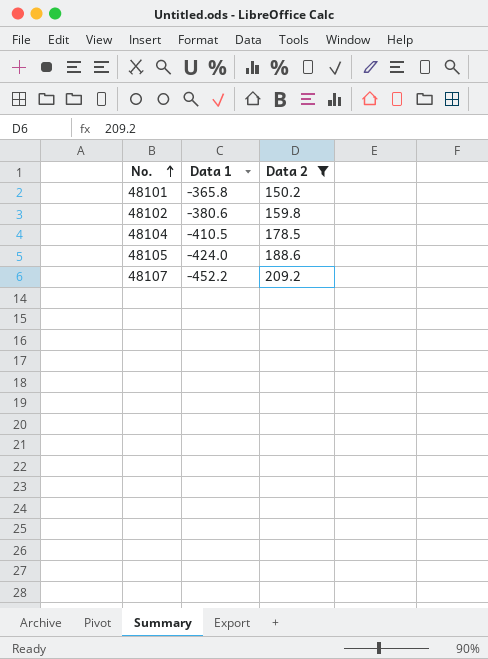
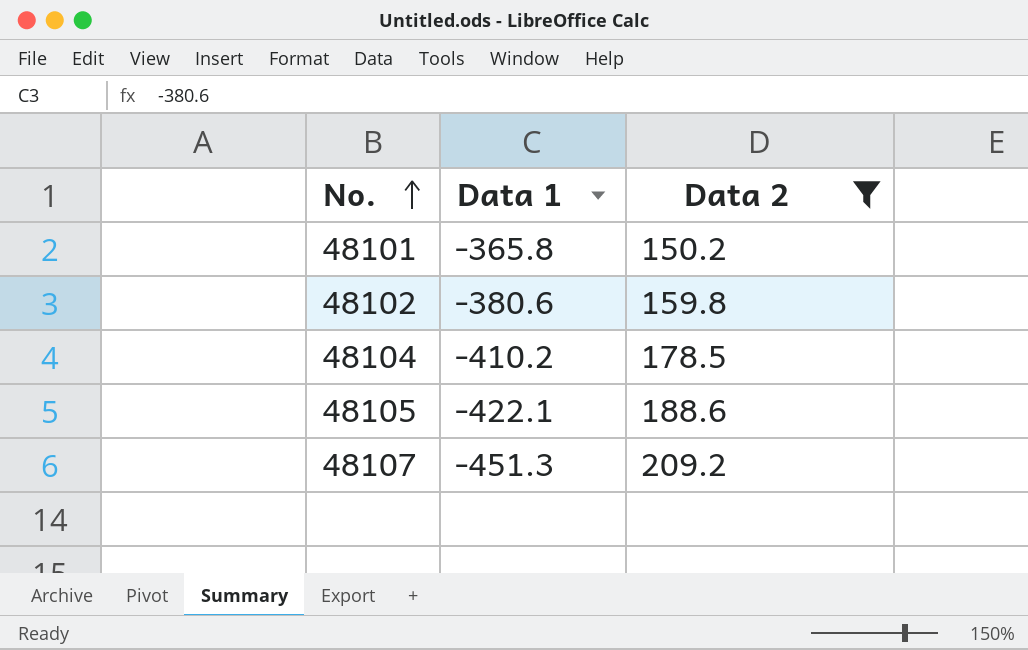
48104 | Data 1: -410.5 -> -410.2
48105 | Data 1: -424.0 -> -422.1
48107 | Data 1: -452.2 -> -451.3

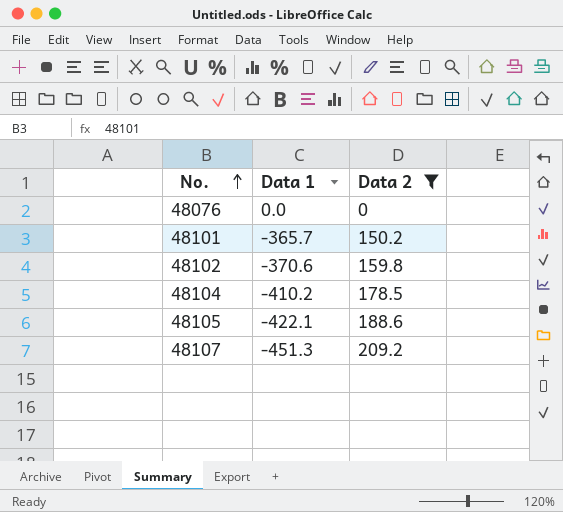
row 48076: none -> 0.0 | 0
48101 | Data 1: -365.8 -> -365.7
48102 | Data 1: -380.6 -> -370.6

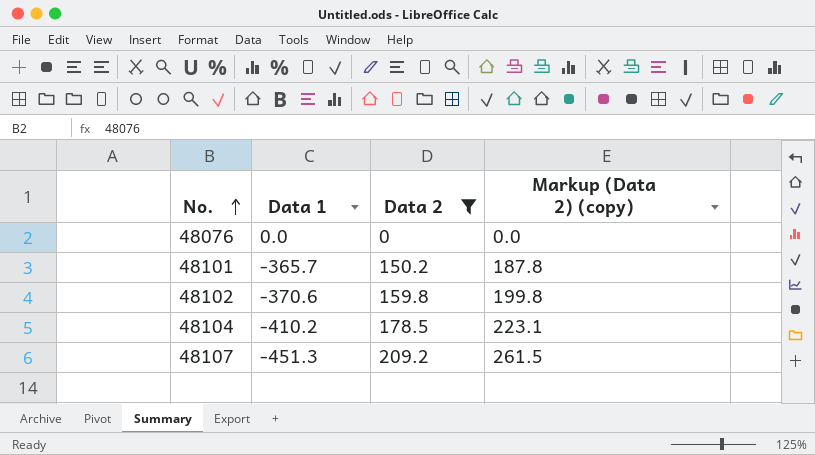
column Markup (Data 2) (copy) | formula: none -> [Data 2] * 1.25
row 48105: -422.1 | 188.6 -> none

